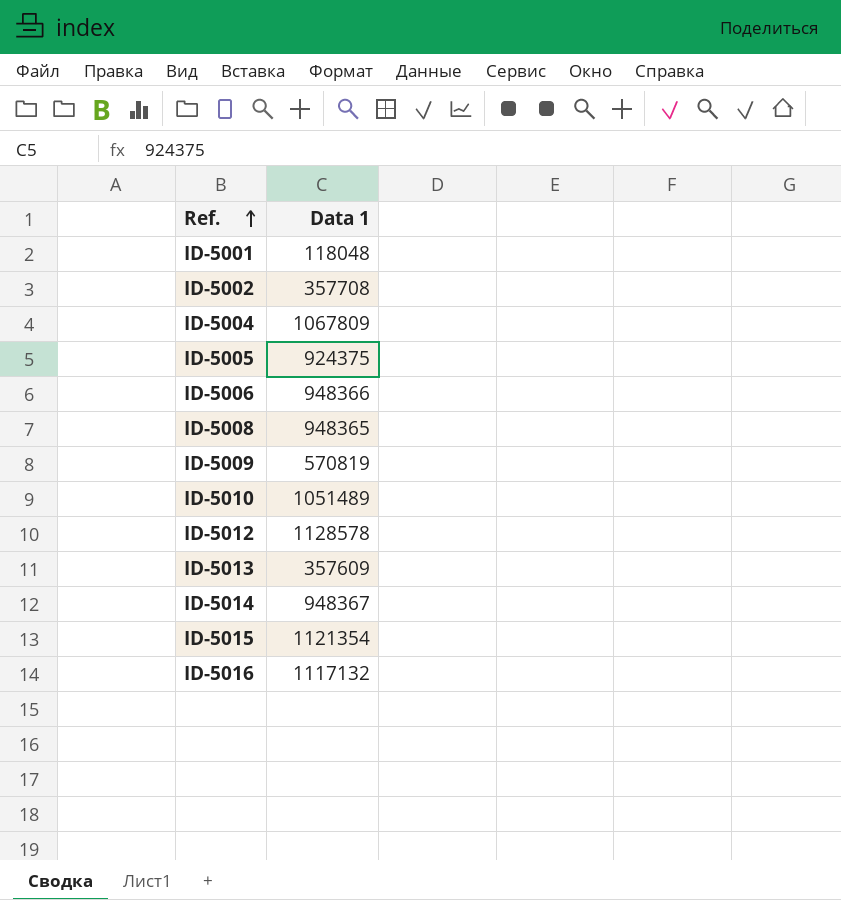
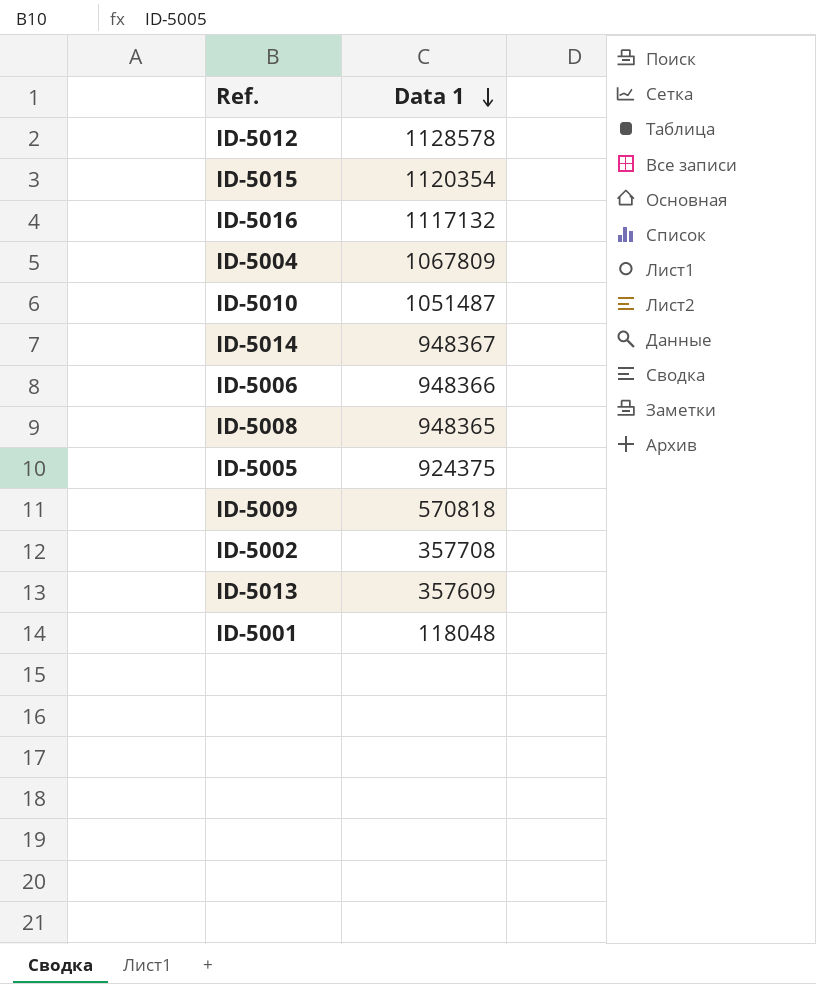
row order: Ref. ascending -> Data 1 descending
ID-5015 | Data 1: 1121354 -> 1120354
ID-5010 | Data 1: 1051489 -> 1051487
ID-5009 | Data 1: 570819 -> 570818

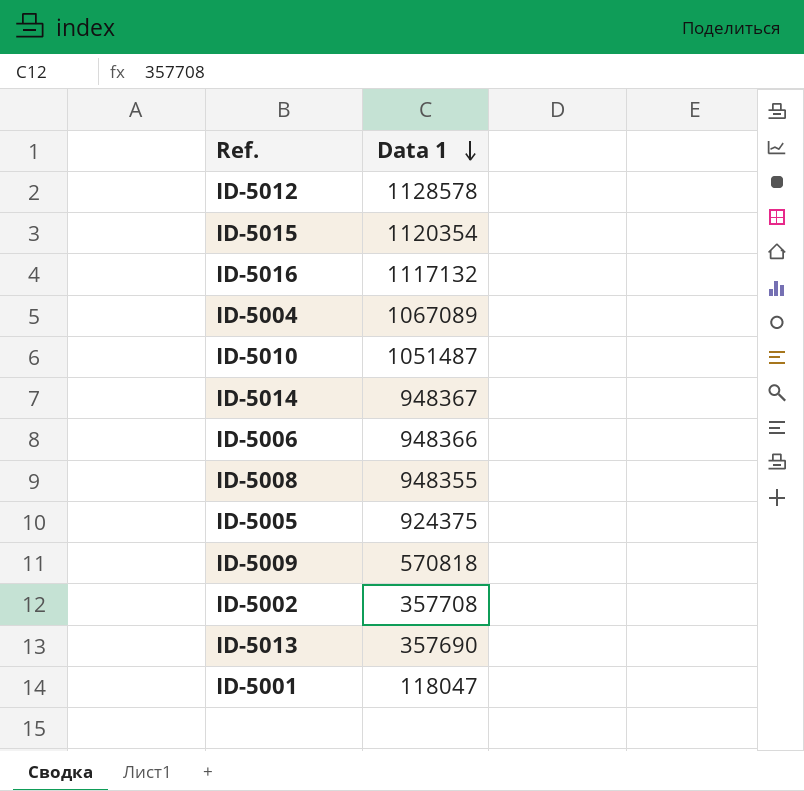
ID-5004 | Data 1: 1067809 -> 1067089
ID-5008 | Data 1: 948365 -> 948355
ID-5013 | Data 1: 357609 -> 357690
ID-5001 | Data 1: 118048 -> 118047

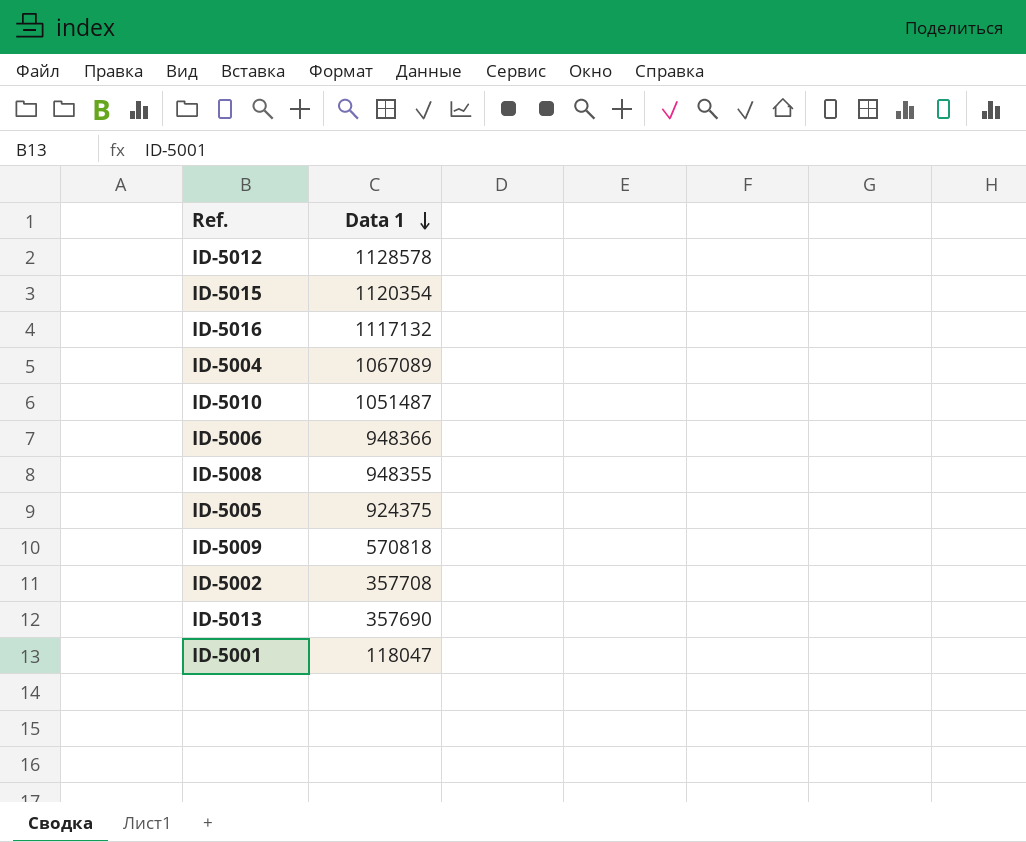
row ID-5014: 948367 -> none

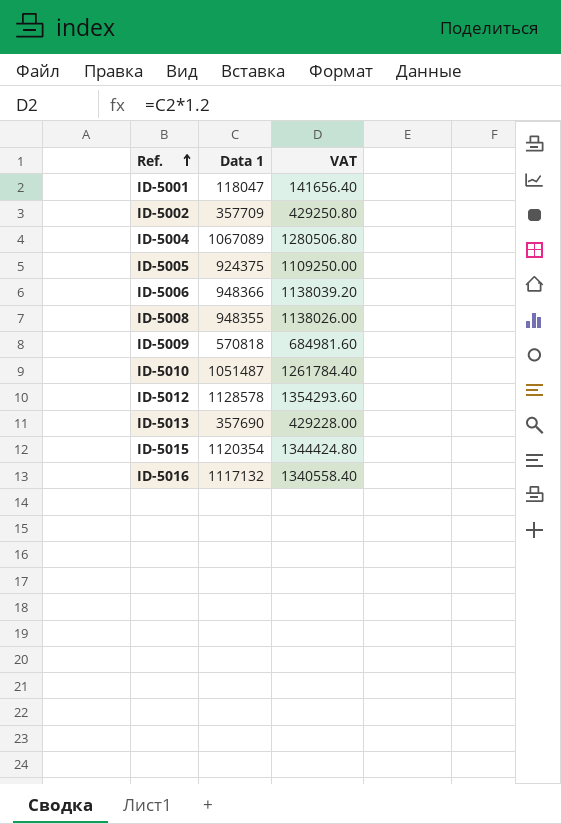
row order: Data 1 descending -> Ref. ascending
column VAT | formula: none -> [Data 1] * 1.2
ID-5002 | Data 1: 357708 -> 357709

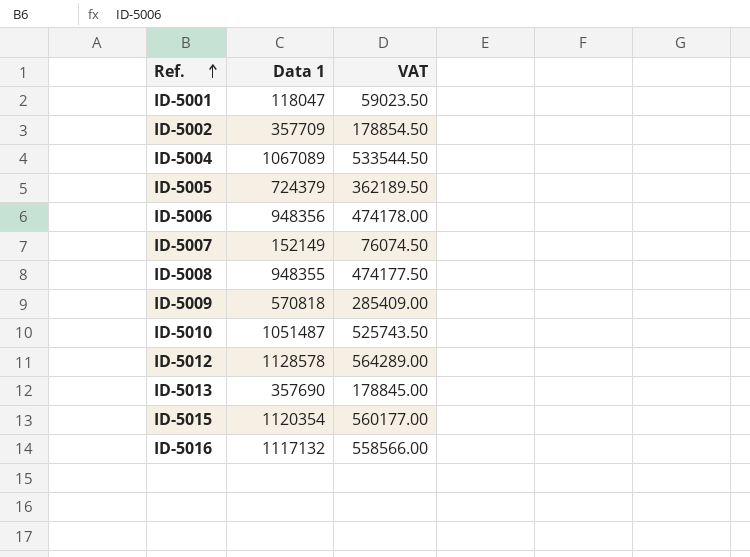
column VAT | formula: [Data 1] * 1.2 -> [Data 1] * 0.5
ID-5005 | Data 1: 924375 -> 724379
ID-5006 | Data 1: 948366 -> 948356
row ID-5007: none -> 152149 | 76074.50

